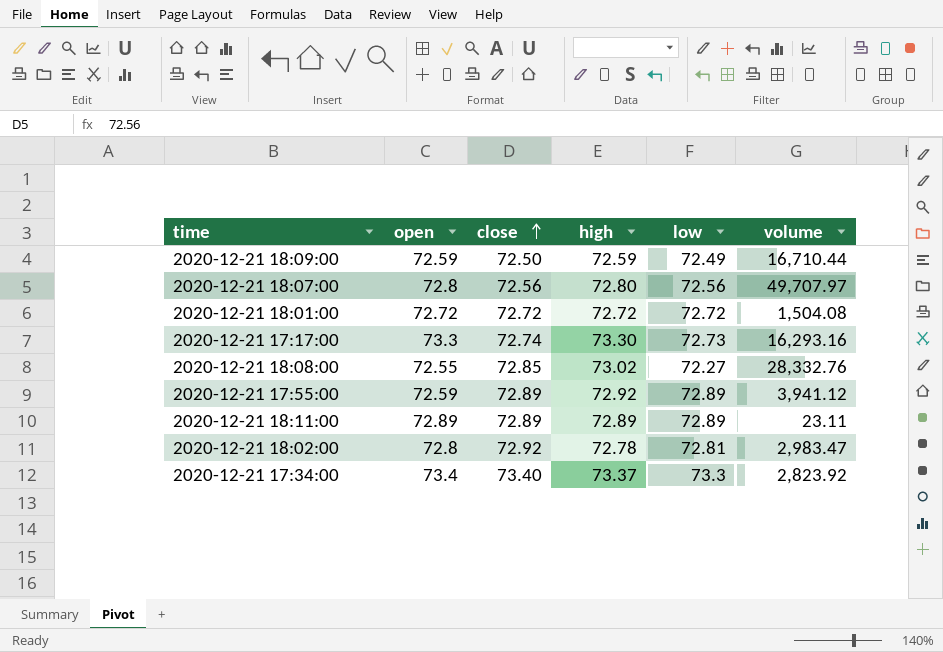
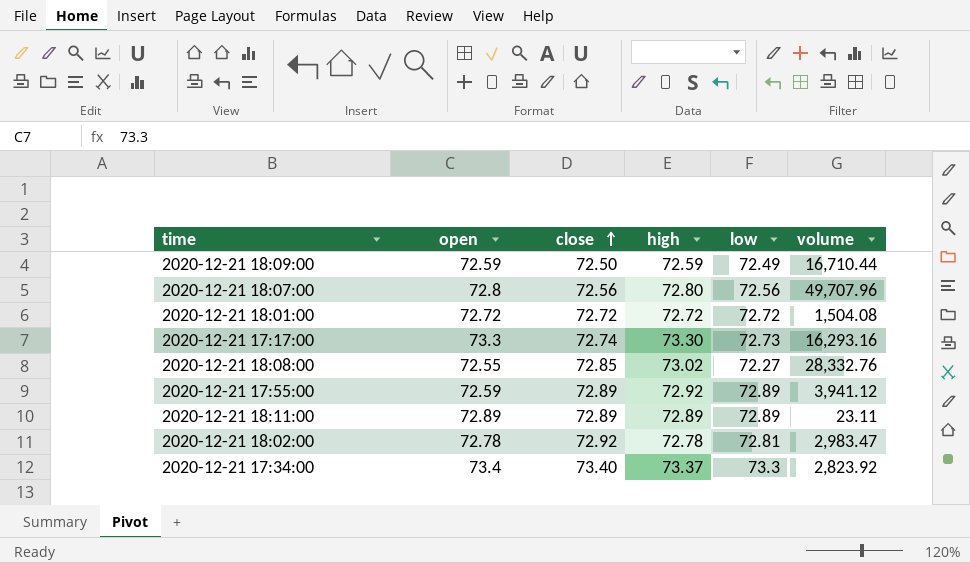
2020-12-21 18:07:00 | volume: 49,707.97 -> 49,707.96
2020-12-21 18:02:00 | open: 72.8 -> 72.78

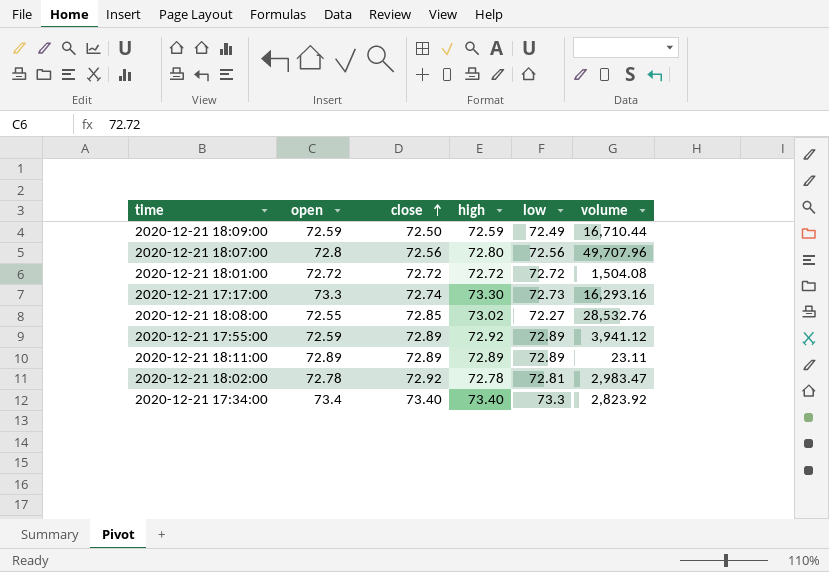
2020-12-21 18:08:00 | volume: 28,332.76 -> 28,532.76
2020-12-21 17:34:00 | high: 73.37 -> 73.40

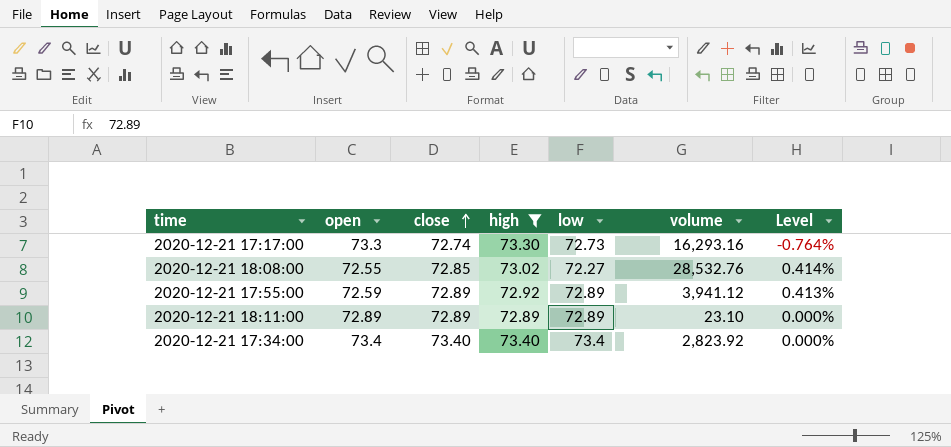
filter: none -> high >= 72.89
column Level | formula: none -> ([close] - [open]) / [open]
2020-12-21 18:11:00 | volume: 23.11 -> 23.10
2020-12-21 17:34:00 | low: 73.3 -> 73.4

